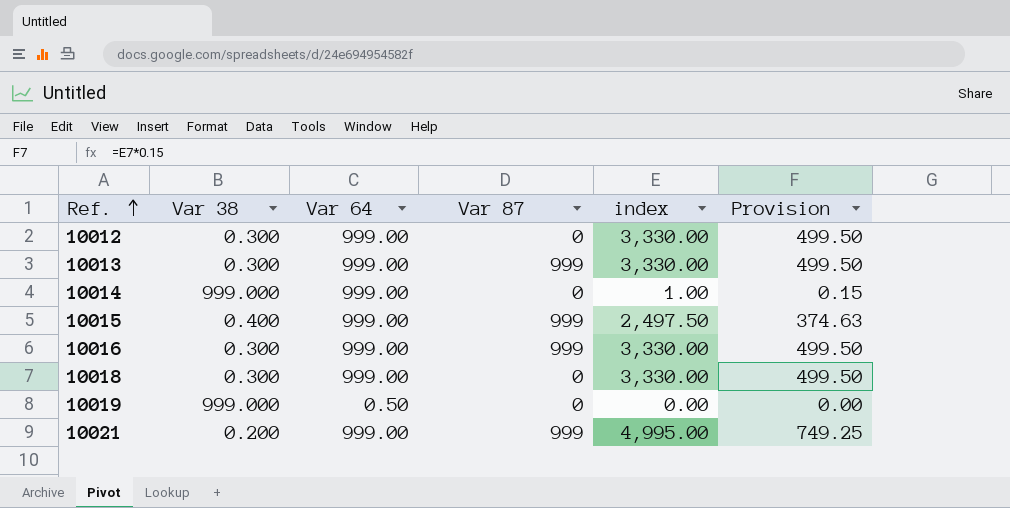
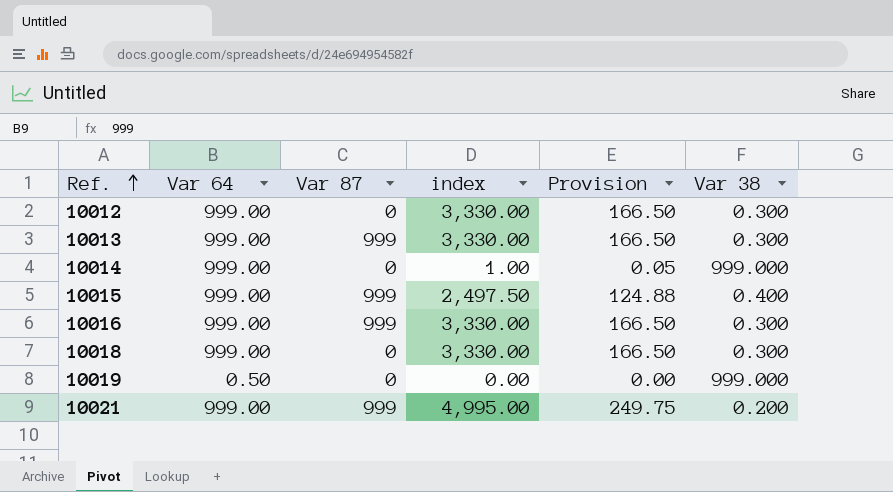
column Provision | formula: [index] * 0.15 -> [index] * 0.05
column Var 38 | position: 2 -> 6

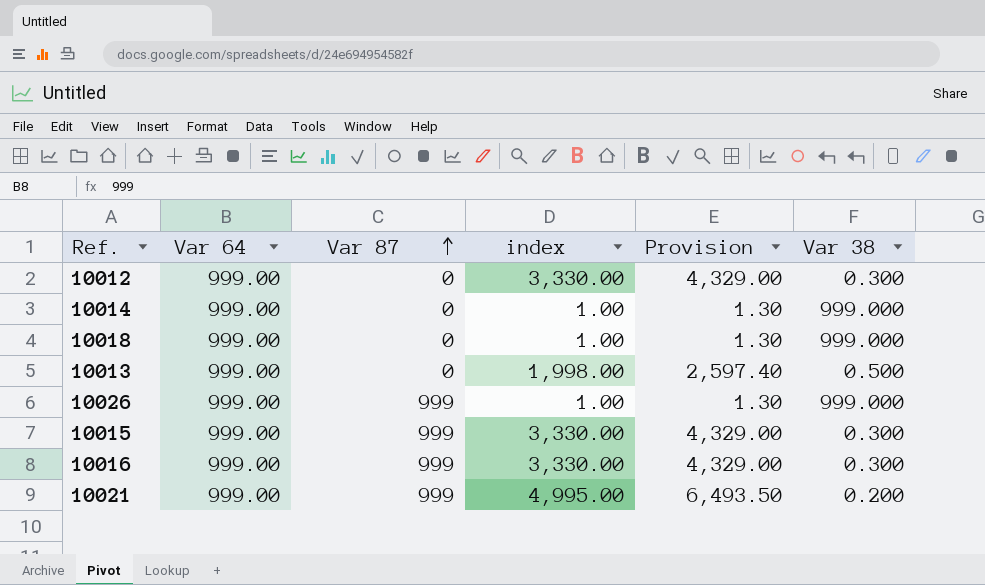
row order: Ref. ascending -> Var 87 ascending
column Provision | formula: [index] * 0.05 -> [index] * 1.3
row 10019: 0.50 | 0 | 0.00 | 0.00 | 999.000 -> none
10018 | index: 3,330.00 -> 1.00
10018 | Var 38: 0.300 -> 999.000
10013 | Var 87: 999 -> 0
10013 | index: 3,330.00 -> 1,998.00
10013 | Var 38: 0.300 -> 0.500
row 10026: none -> 999.00 | 999 | 1.00 | 1.30 | 999.000
10015 | index: 2,497.50 -> 3,330.00
10015 | Var 38: 0.400 -> 0.300

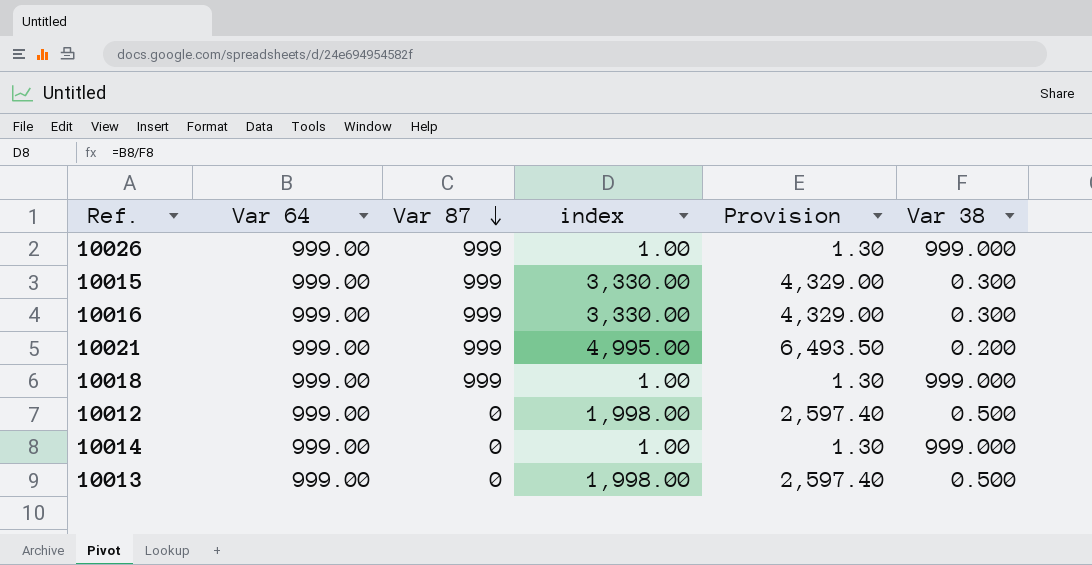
row order: Var 87 ascending -> Var 87 descending
10018 | Var 87: 0 -> 999
10012 | index: 3,330.00 -> 1,998.00
10012 | Provision: 4,329.00 -> 2,597.40
10012 | Var 38: 0.300 -> 0.500

